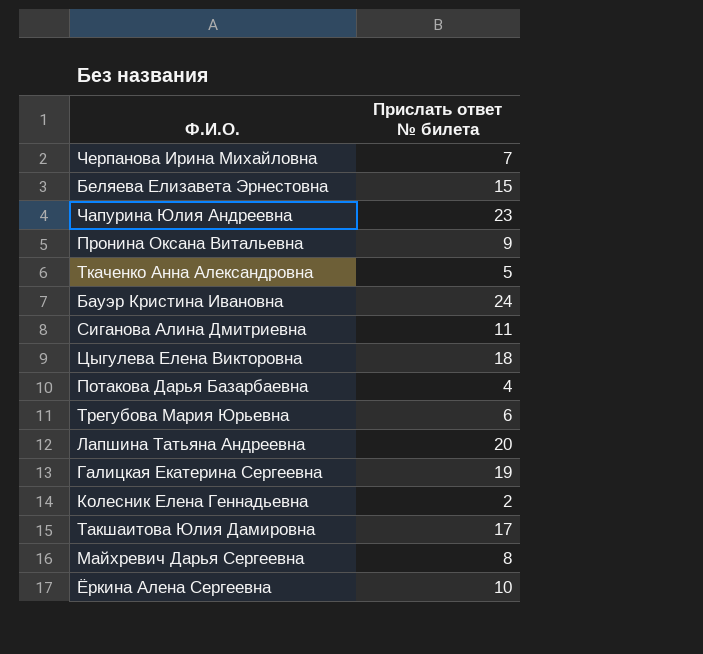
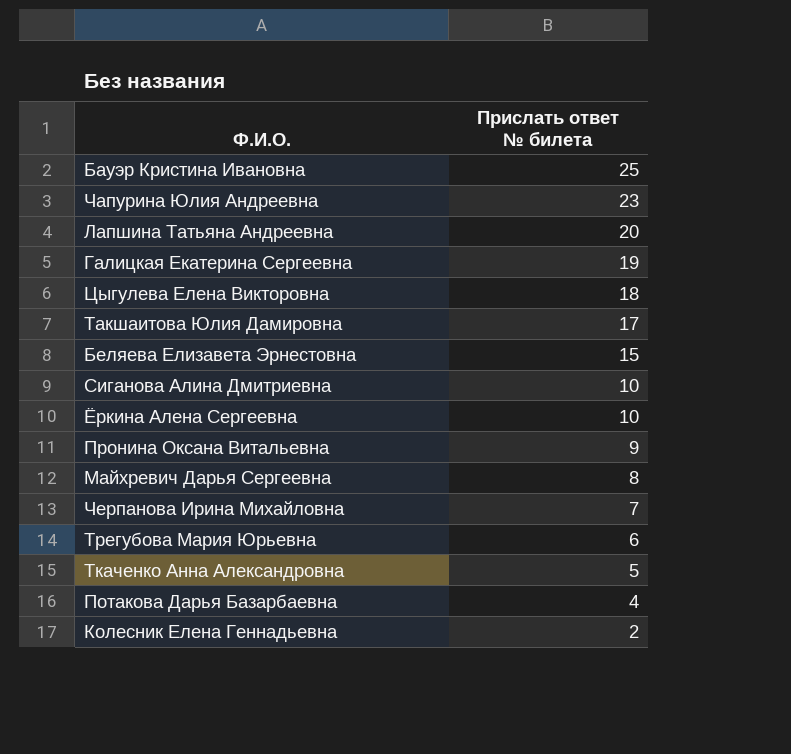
row order: none -> Прислать ответ № билета descending
Бауэр Кристина Ивановна | Прислать ответ № билета: 24 -> 25
Сиганова Алина Дмитриевна | Прислать ответ № билета: 11 -> 10

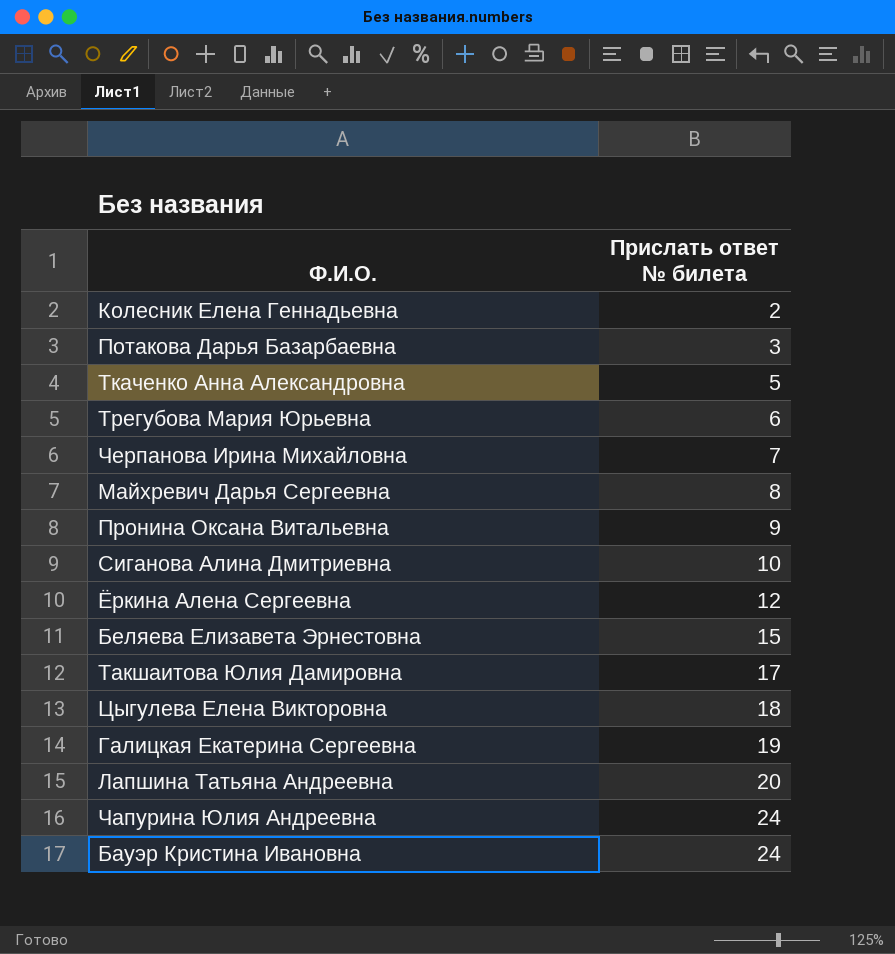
row order: Прислать ответ № билета descending -> Прислать ответ № билета ascending
Потакова Дарья Базарбаевна | Прислать ответ № билета: 4 -> 3
Ёркина Алена Сергеевна | Прислать ответ № билета: 10 -> 12
Чапурина Юлия Андреевна | Прислать ответ № билета: 23 -> 24
Бауэр Кристина Ивановна | Прислать ответ № билета: 25 -> 24

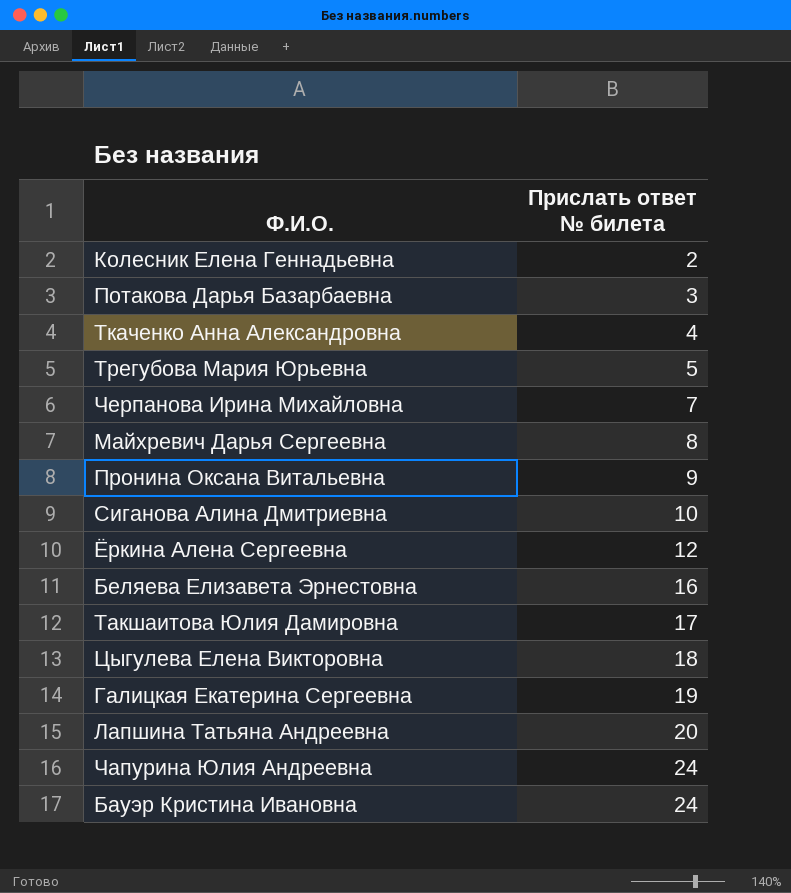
Ткаченко Анна Александровна | Прислать ответ № билета: 5 -> 4
Трегубова Мария Юрьевна | Прислать ответ № билета: 6 -> 5
Беляева Елизавета Эрнестовна | Прислать ответ № билета: 15 -> 16

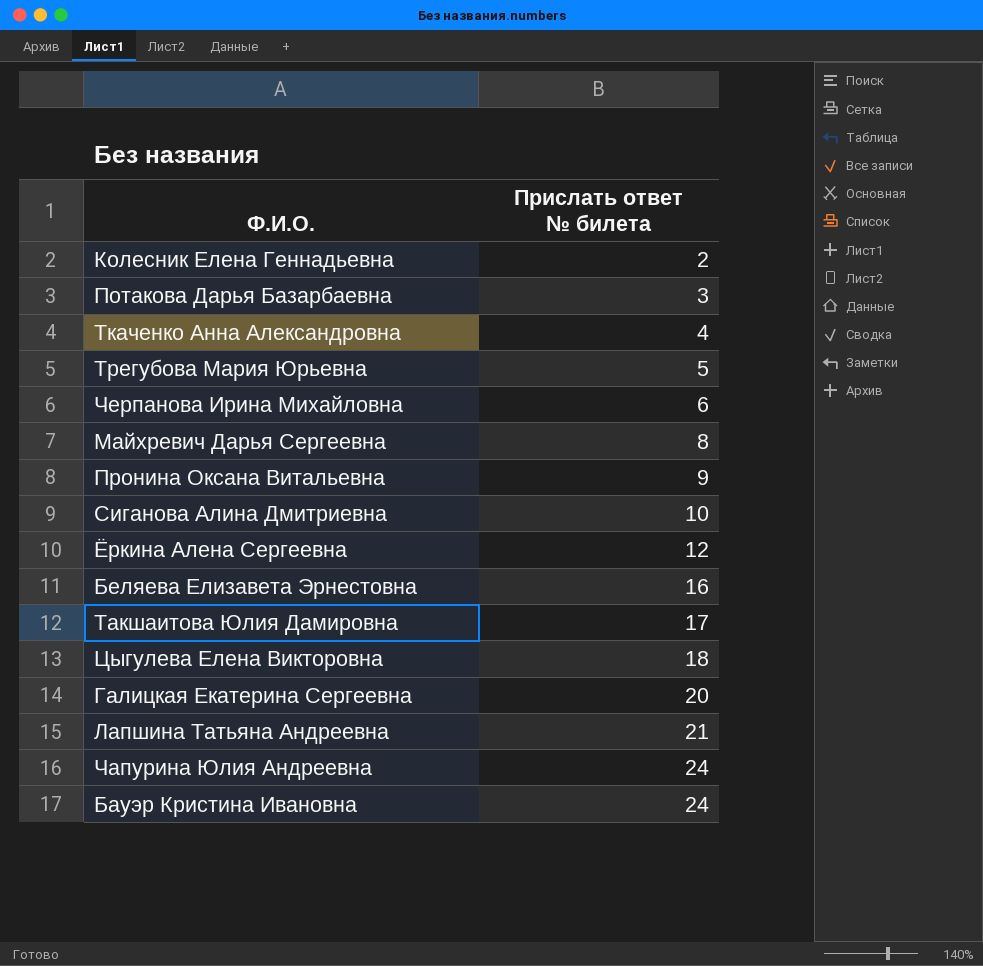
Черпанова Ирина Михайловна | Прислать ответ № билета: 7 -> 6
Галицкая Екатерина Сергеевна | Прислать ответ № билета: 19 -> 20
Лапшина Татьяна Андреевна | Прислать ответ № билета: 20 -> 21

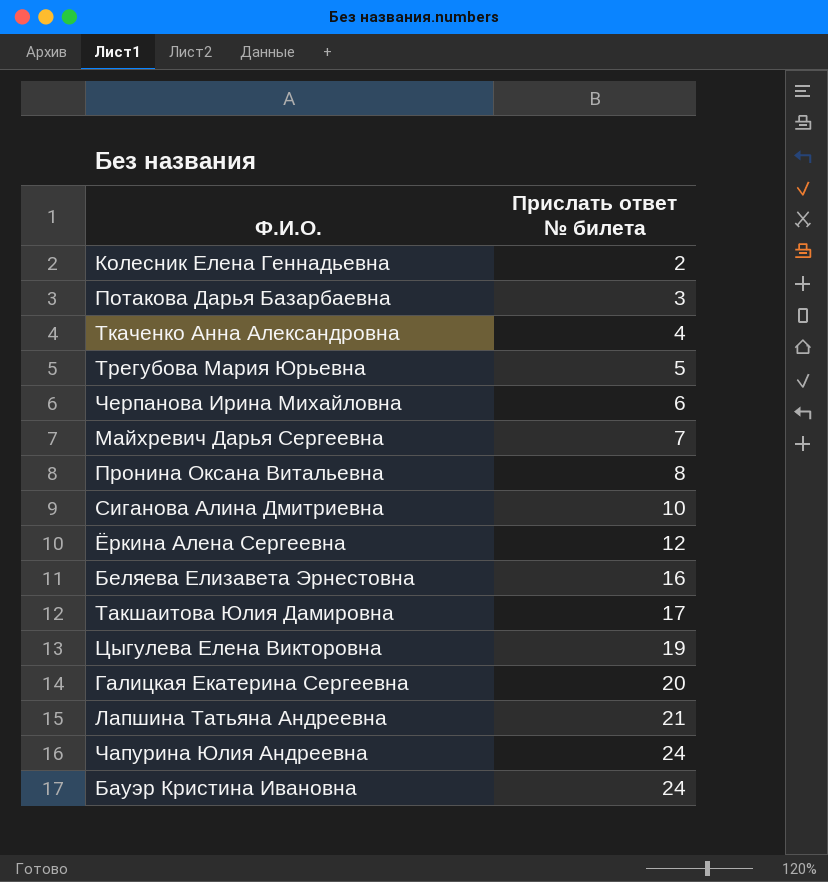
Майхревич Дарья Сергеевна | Прислать ответ № билета: 8 -> 7
Пронина Оксана Витальевна | Прислать ответ № билета: 9 -> 8
Цыгулева Елена Викторовна | Прислать ответ № билета: 18 -> 19

